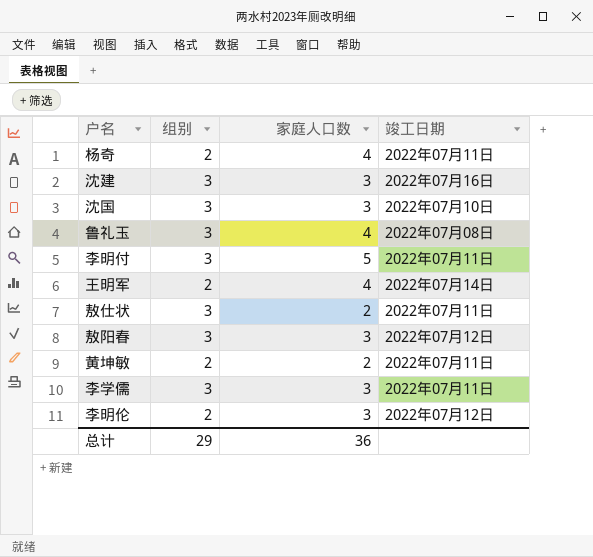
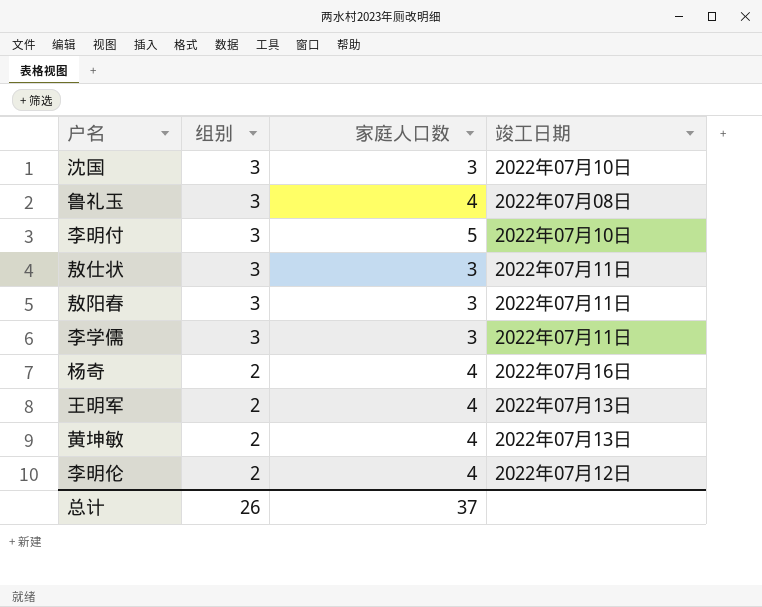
row order: none -> 组别 descending
row 沈建: 3 | 3 | 2022年07月16日 -> none
李明付 | 竣工日期: 2022年07月11日 -> 2022年07月10日
敖仕状 | 家庭人口数: 2 -> 3
敖阳春 | 竣工日期: 2022年07月12日 -> 2022年07月11日
杨奇 | 竣工日期: 2022年07月11日 -> 2022年07月16日
王明军 | 竣工日期: 2022年07月14日 -> 2022年07月13日
黄坤敏 | 家庭人口数: 2 -> 4
黄坤敏 | 竣工日期: 2022年07月11日 -> 2022年07月13日
李明伦 | 家庭人口数: 3 -> 4
总计 | 组别: 29 -> 26
总计 | 家庭人口数: 36 -> 37

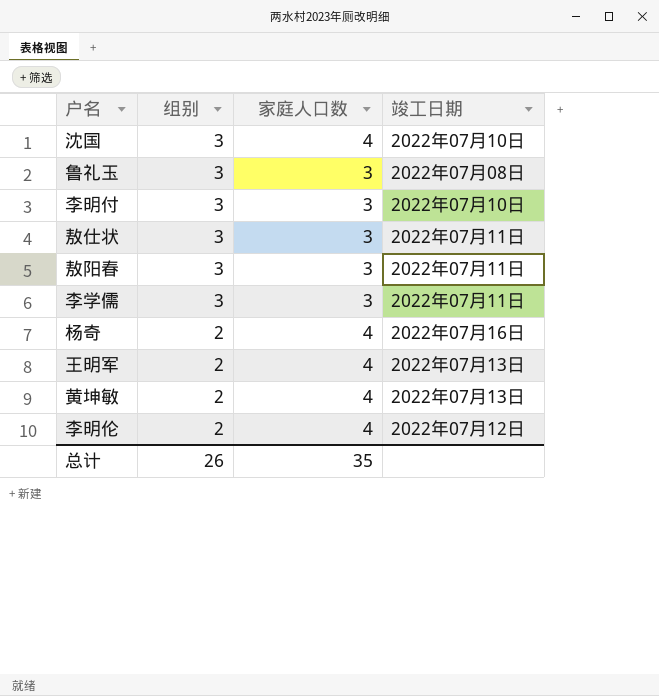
沈国 | 家庭人口数: 3 -> 4
鲁礼玉 | 家庭人口数: 4 -> 3
李明付 | 家庭人口数: 5 -> 3
总计 | 家庭人口数: 37 -> 35

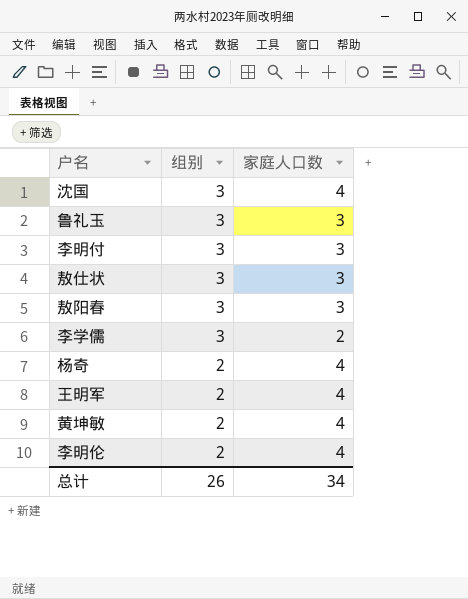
column 竣工日期 | position: 4 -> none
李学儒 | 家庭人口数: 3 -> 2
总计 | 家庭人口数: 35 -> 34

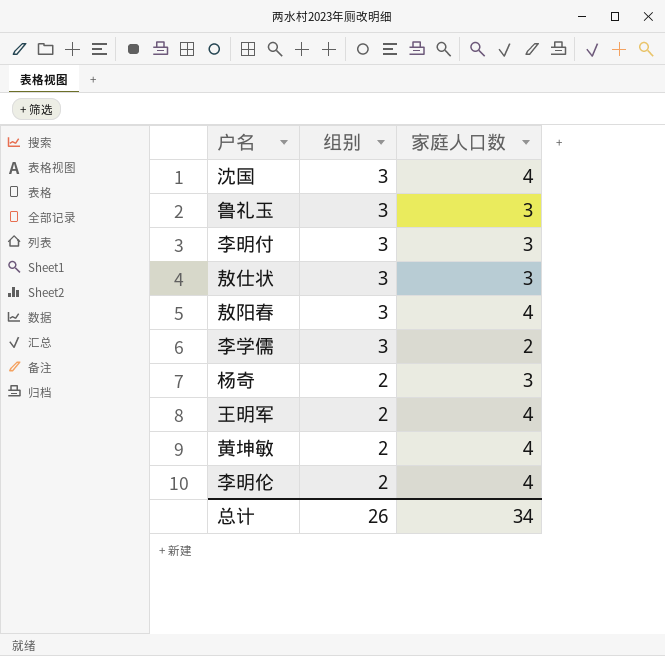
敖阳春 | 家庭人口数: 3 -> 4
杨奇 | 家庭人口数: 4 -> 3

